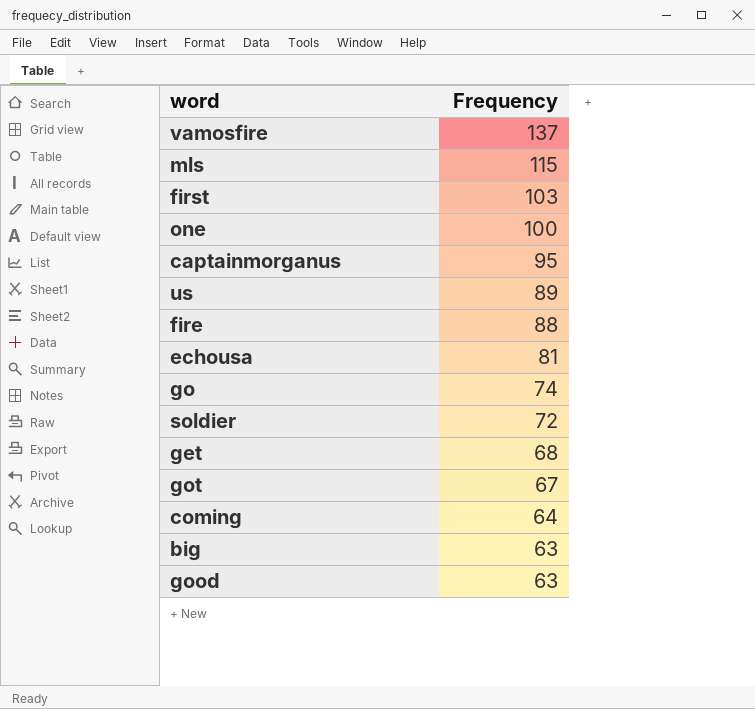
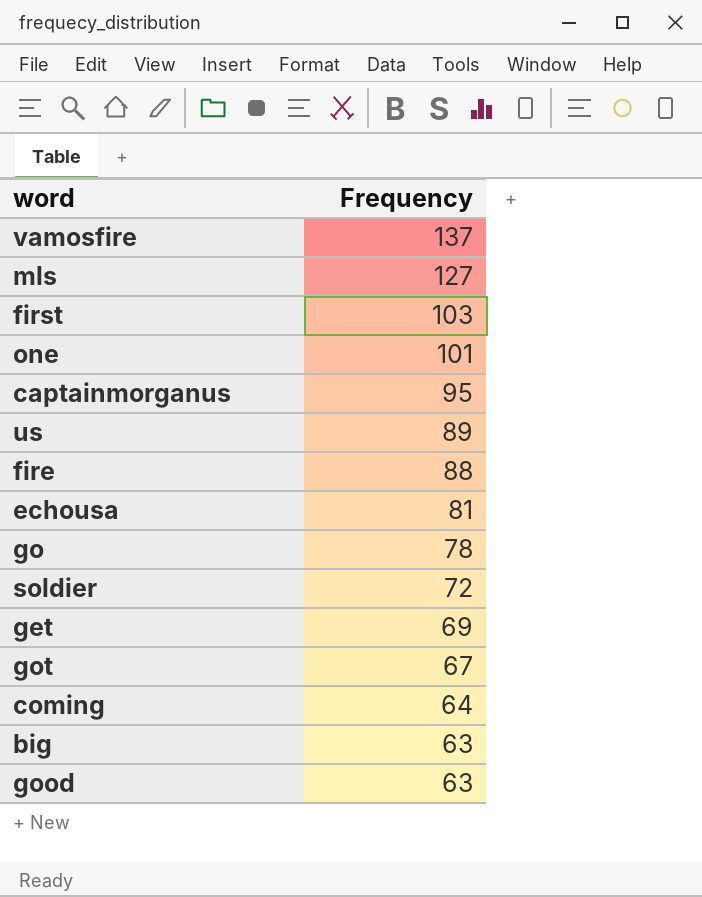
mls | Frequency: 115 -> 127
one | Frequency: 100 -> 101
go | Frequency: 74 -> 78
get | Frequency: 68 -> 69

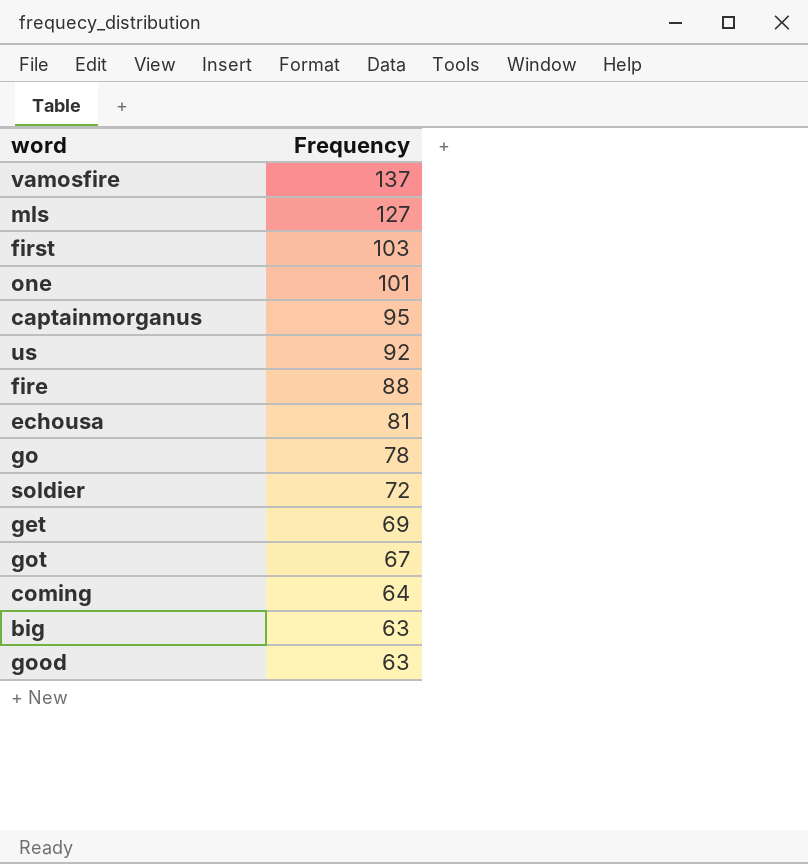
us | Frequency: 89 -> 92

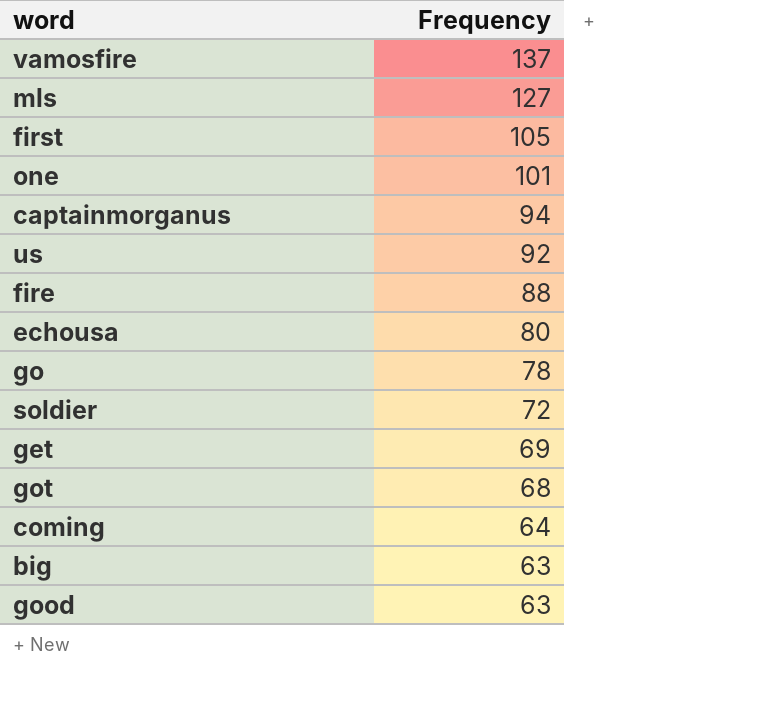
first | Frequency: 103 -> 105
captainmorganus | Frequency: 95 -> 94
echousa | Frequency: 81 -> 80
got | Frequency: 67 -> 68

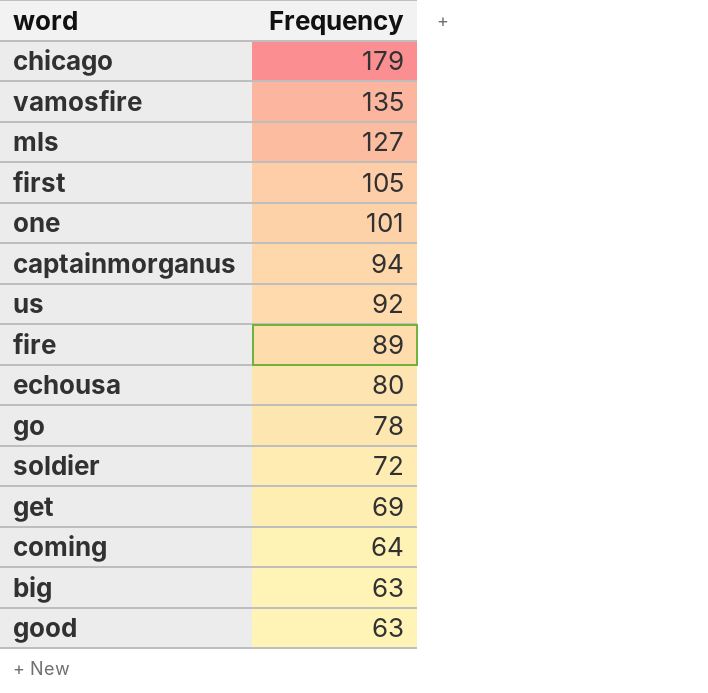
row got: 68 -> none
row chicago: none -> 179
vamosfire | Frequency: 137 -> 135
fire | Frequency: 88 -> 89

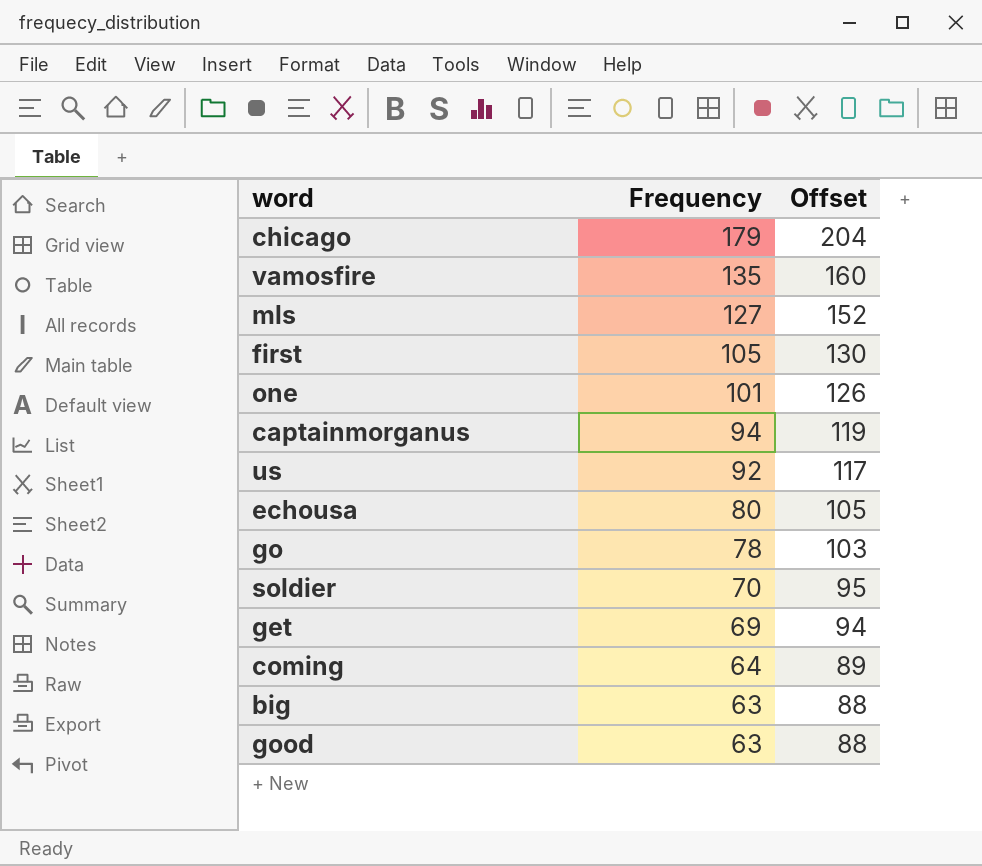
column Offset | formula: none -> [Frequency] + 25
row fire: 89 -> none
soldier | Frequency: 72 -> 70

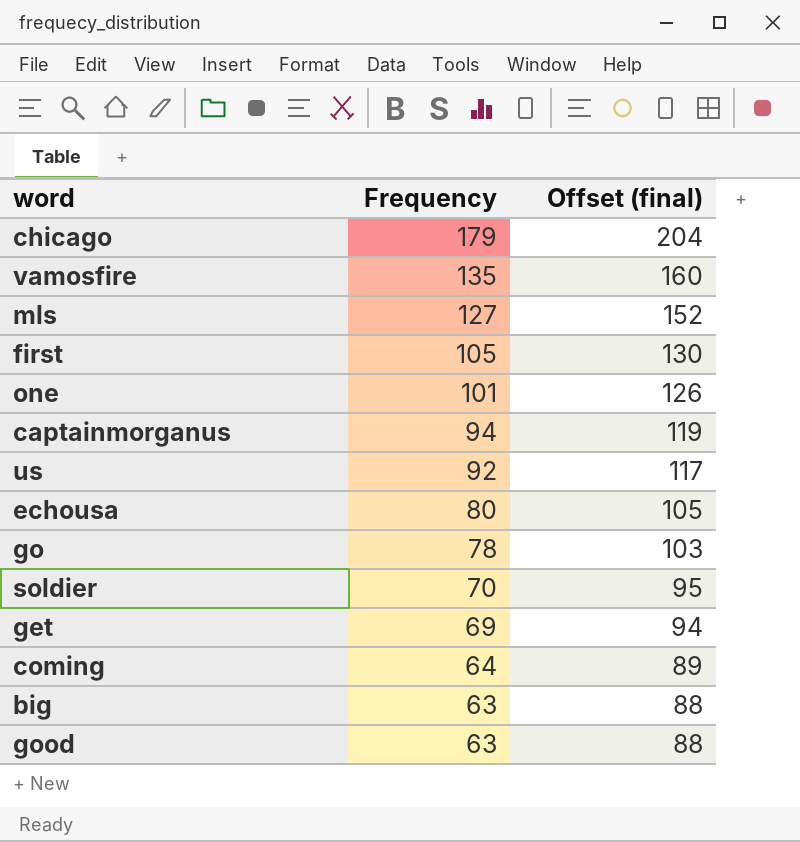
column name: Offset -> Offset (final)

